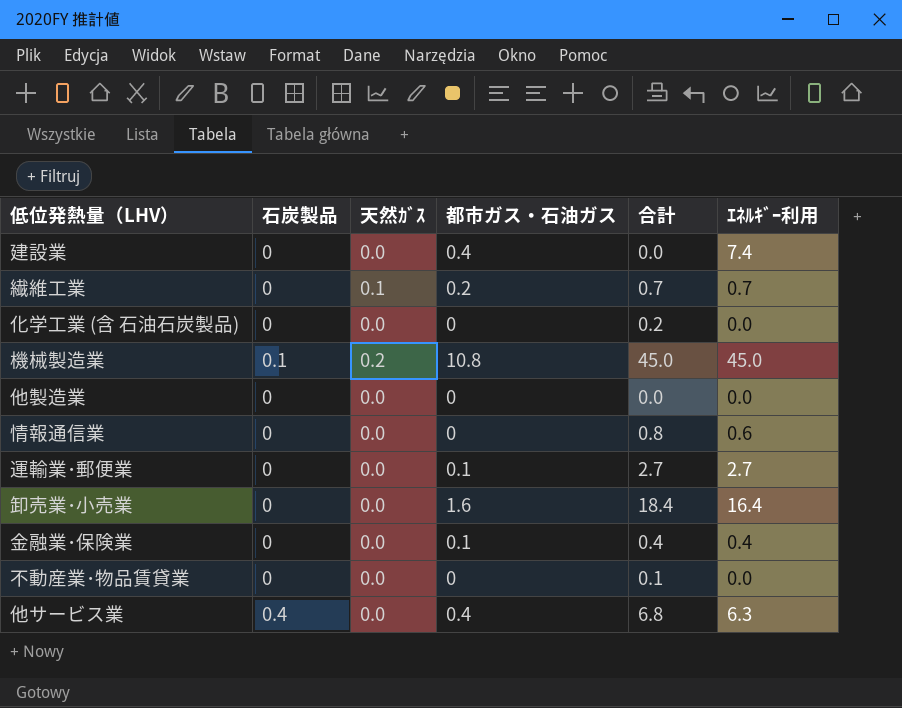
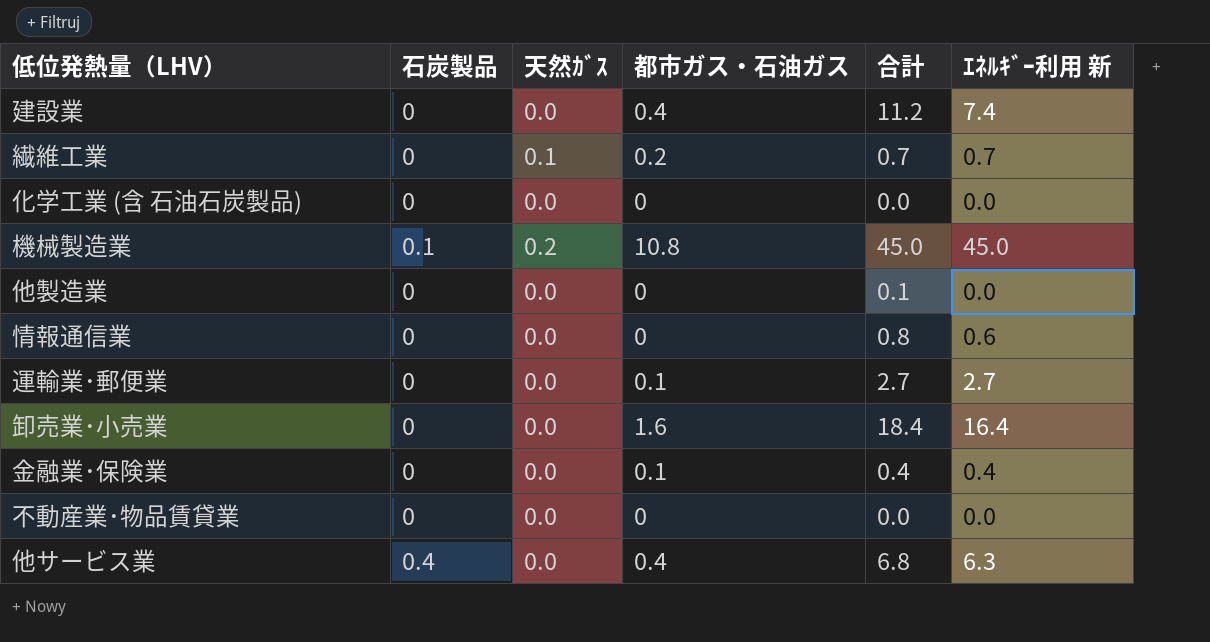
column name: ｴﾈﾙｷﾞｰ利用 -> ｴﾈﾙｷﾞｰ利用 新
建設業 | 合計: 0.0 -> 11.2
化学工業 (含 石油石炭製品) | 合計: 0.2 -> 0.0
他製造業 | 合計: 0.0 -> 0.1
不動産業･物品賃貸業 | 合計: 0.1 -> 0.0

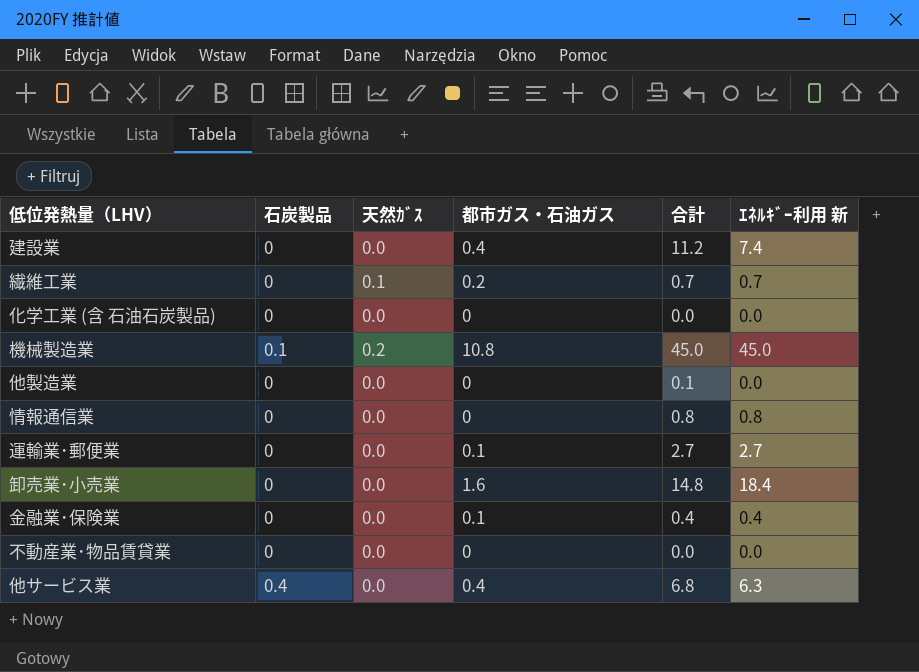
情報通信業 | ｴﾈﾙｷﾞｰ利用 新: 0.6 -> 0.8
卸売業･小売業 | 合計: 18.4 -> 14.8
卸売業･小売業 | ｴﾈﾙｷﾞｰ利用 新: 16.4 -> 18.4

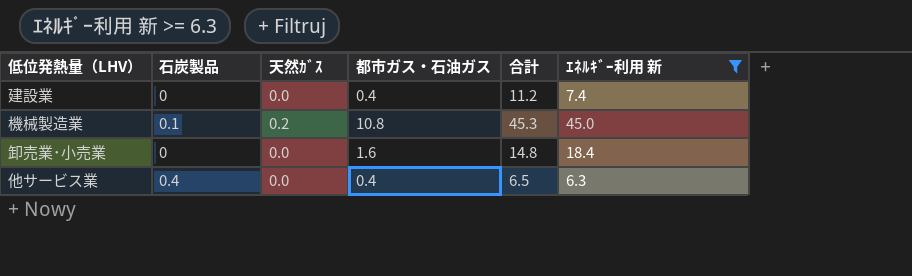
filter: none -> ｴﾈﾙｷﾞｰ利用 新 >= 6.3
機械製造業 | 合計: 45.0 -> 45.3
他サービス業 | 合計: 6.8 -> 6.5

